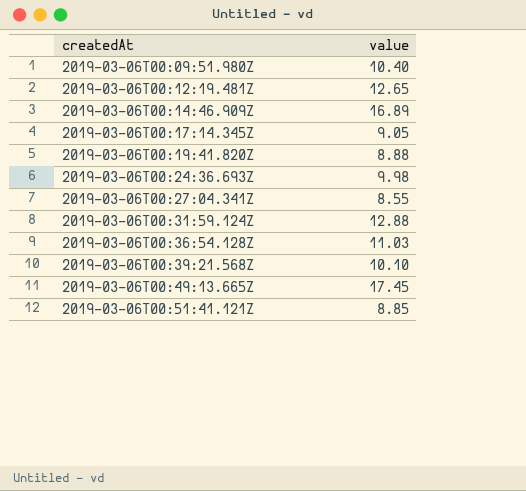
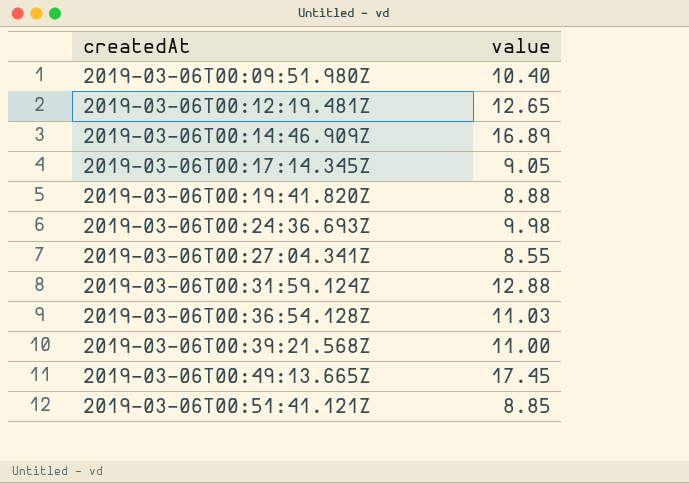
2019-03-06T00:39:21.568Z | value: 10.10 -> 11.00

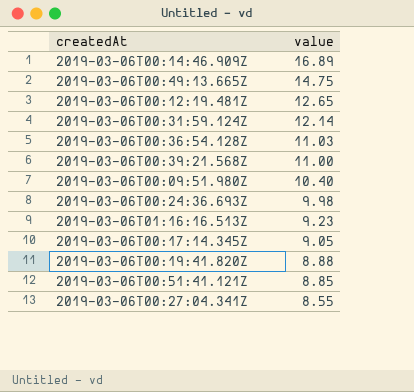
row order: createdAt ascending -> value descending
2019-03-06T00:49:13.665Z | value: 17.45 -> 14.75
2019-03-06T00:31:59.124Z | value: 12.88 -> 12.14
row 2019-03-06T01:16:16.513Z: none -> 9.23

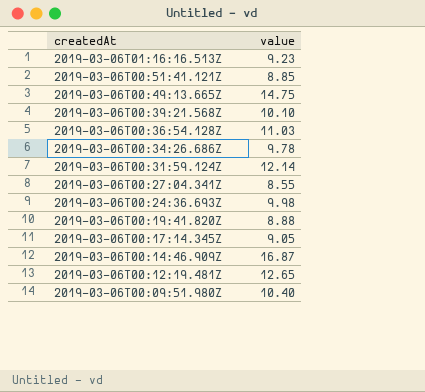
row order: value descending -> createdAt descending
2019-03-06T00:39:21.568Z | value: 11.00 -> 10.10
row 2019-03-06T00:34:26.686Z: none -> 9.78
2019-03-06T00:14:46.909Z | value: 16.89 -> 16.87

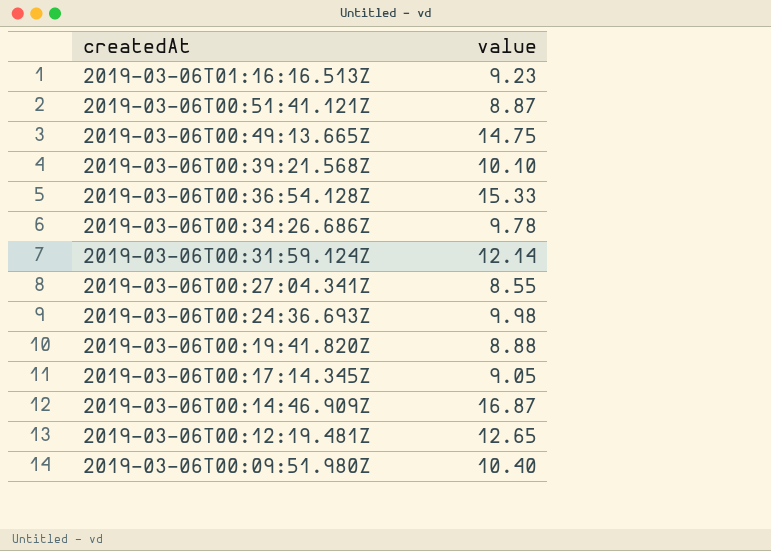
2019-03-06T00:51:41.121Z | value: 8.85 -> 8.87
2019-03-06T00:36:54.128Z | value: 11.03 -> 15.33

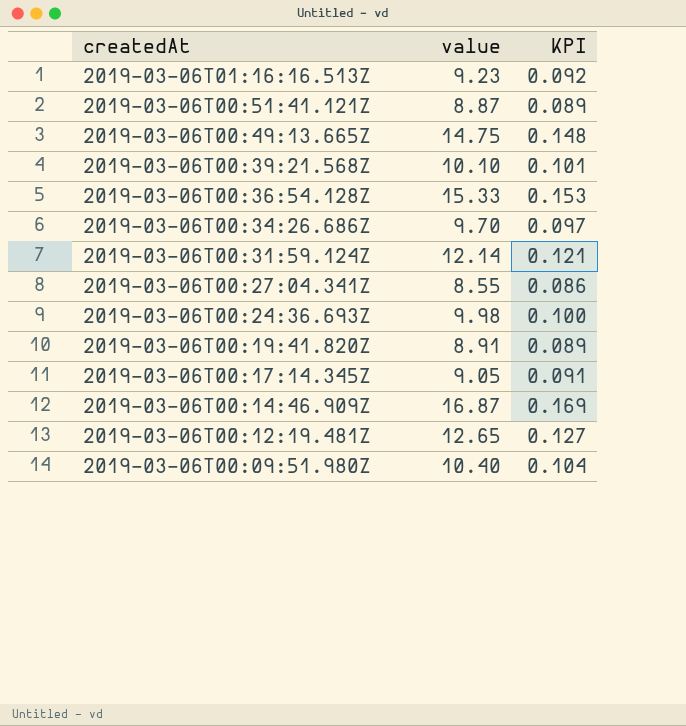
column KPI | formula: none -> [value] * 0.01
2019-03-06T00:34:26.686Z | value: 9.78 -> 9.70
2019-03-06T00:19:41.820Z | value: 8.88 -> 8.91

